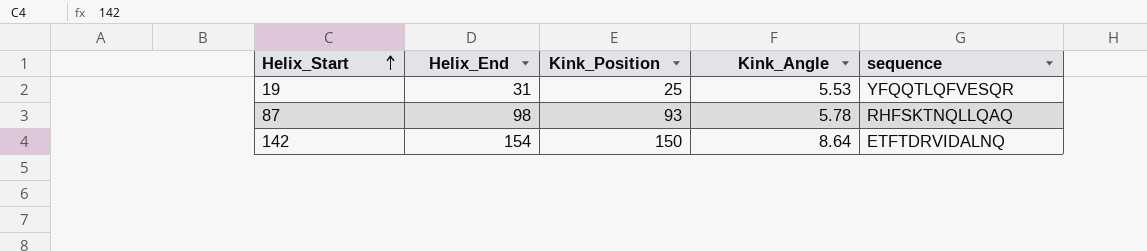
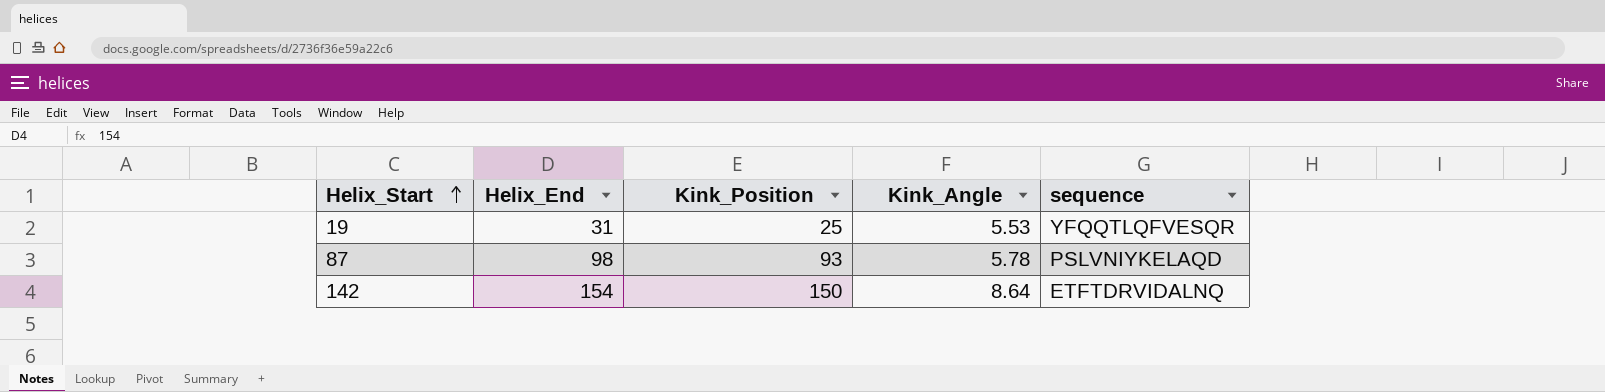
87 | sequence: RHFSKTNQLLQAQ -> PSLVNIYKELAQD

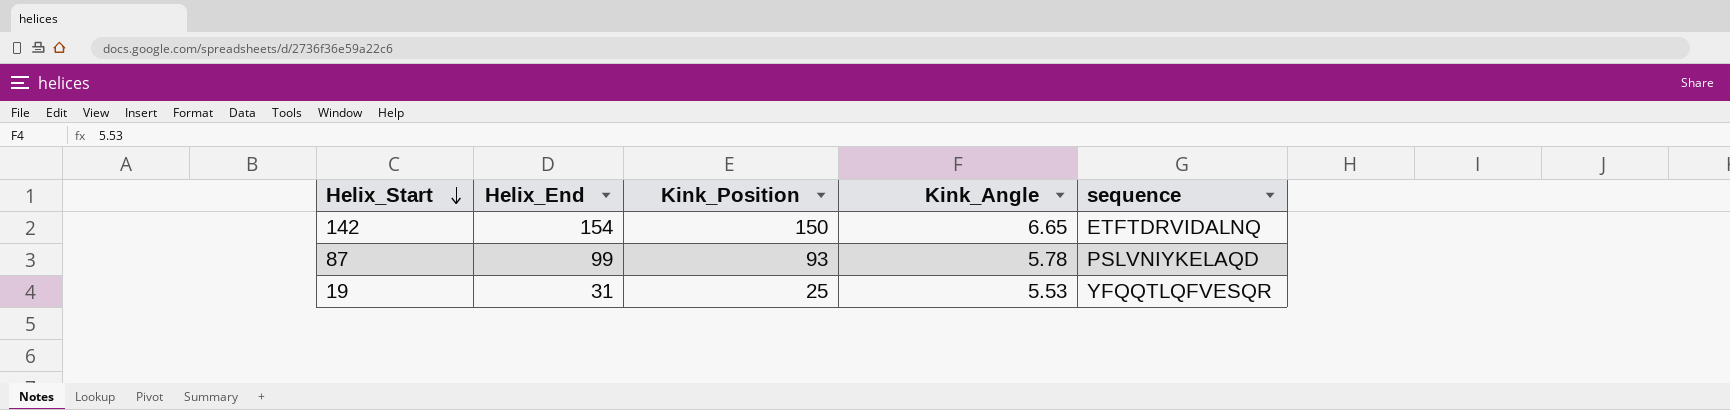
row order: Helix_Start ascending -> Helix_Start descending
142 | Kink_Angle: 8.64 -> 6.65
87 | Helix_End: 98 -> 99

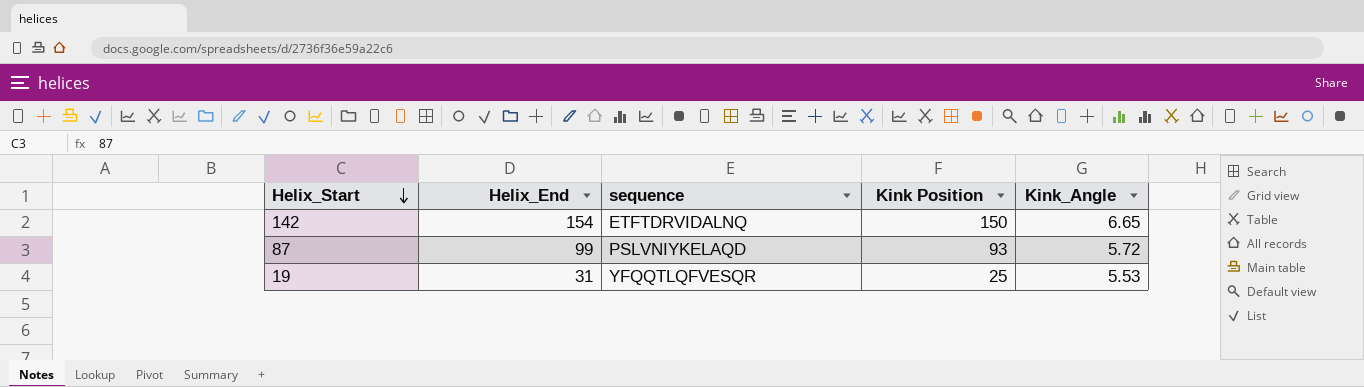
column sequence | position: 5 -> 3
column name: Kink_Position -> Kink Position
87 | Kink_Angle: 5.78 -> 5.72

